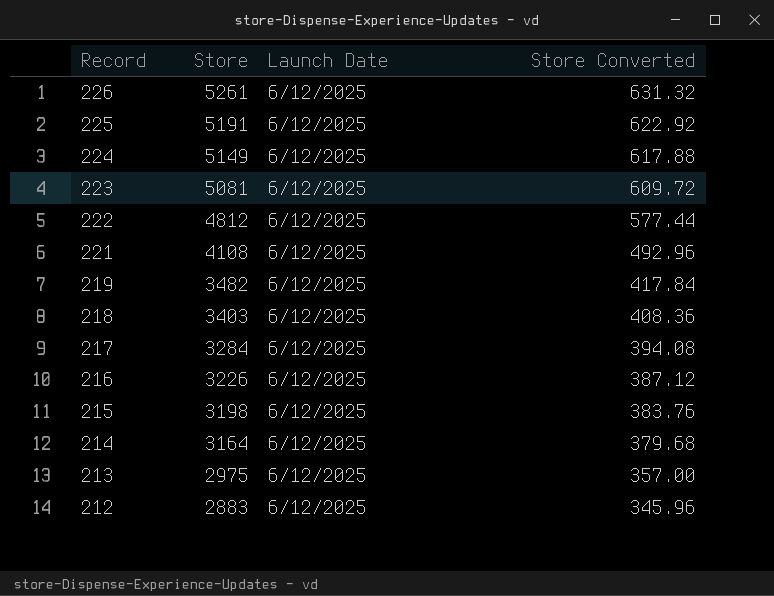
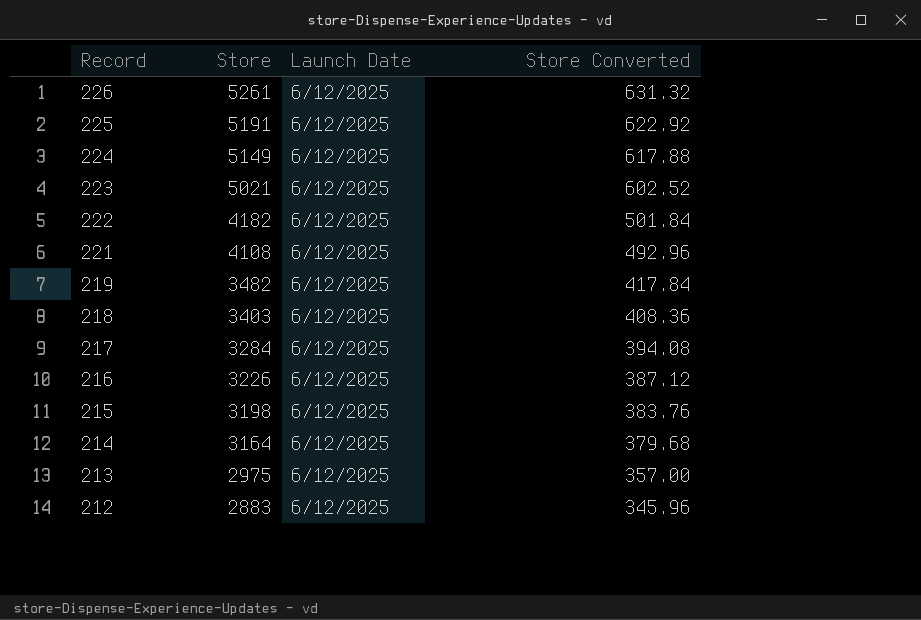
223 | Store: 5081 -> 5021
223 | Store Converted: 609.72 -> 602.52
222 | Store: 4812 -> 4182
222 | Store Converted: 577.44 -> 501.84

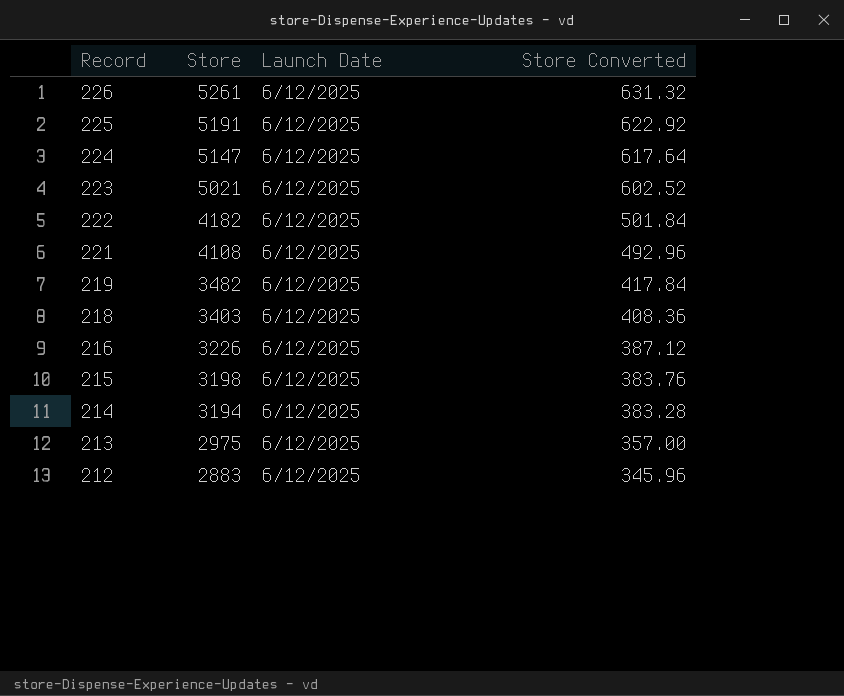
row 217: 3284 | 6/12/2025 | 394.08 -> none
224 | Store: 5149 -> 5147
224 | Store Converted: 617.88 -> 617.64
214 | Store: 3164 -> 3194
214 | Store Converted: 379.68 -> 383.28

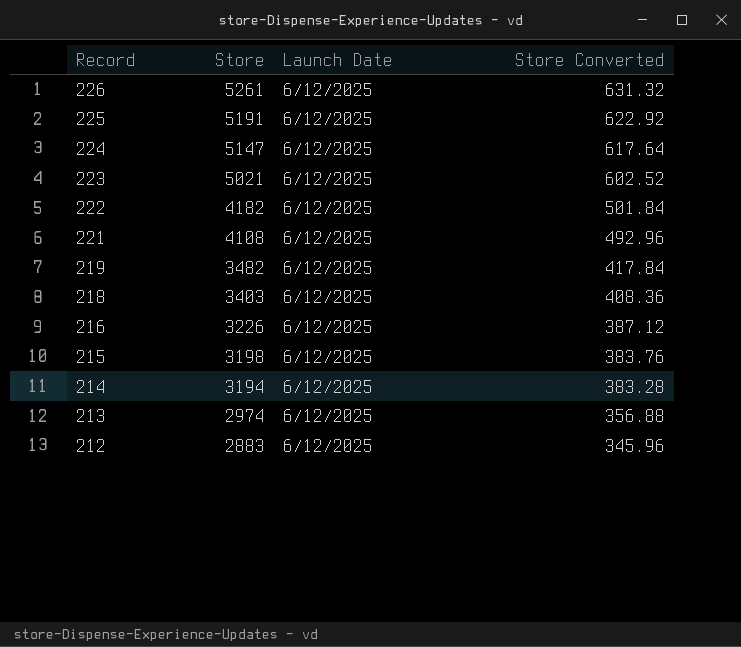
213 | Store: 2975 -> 2974
213 | Store Converted: 357.00 -> 356.88

